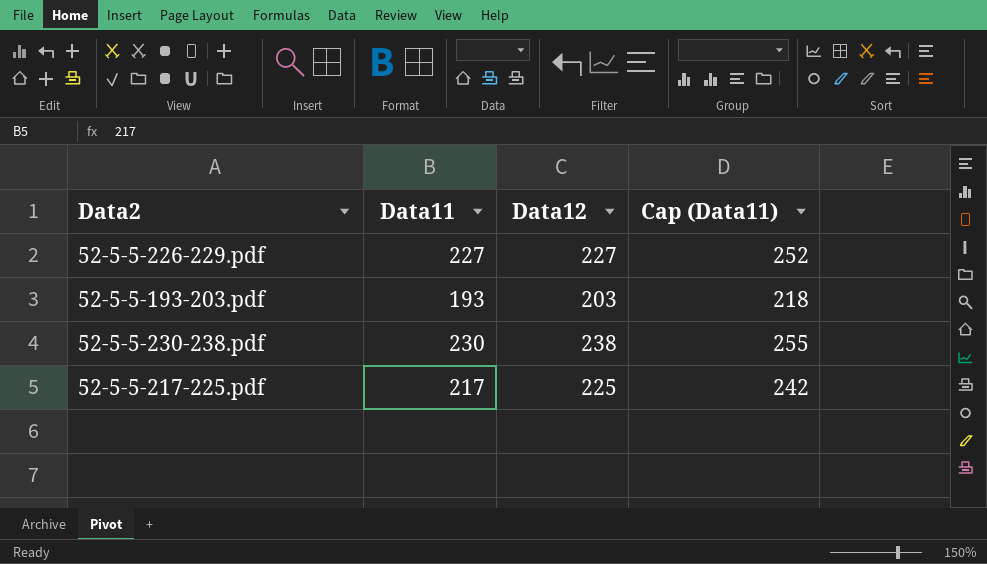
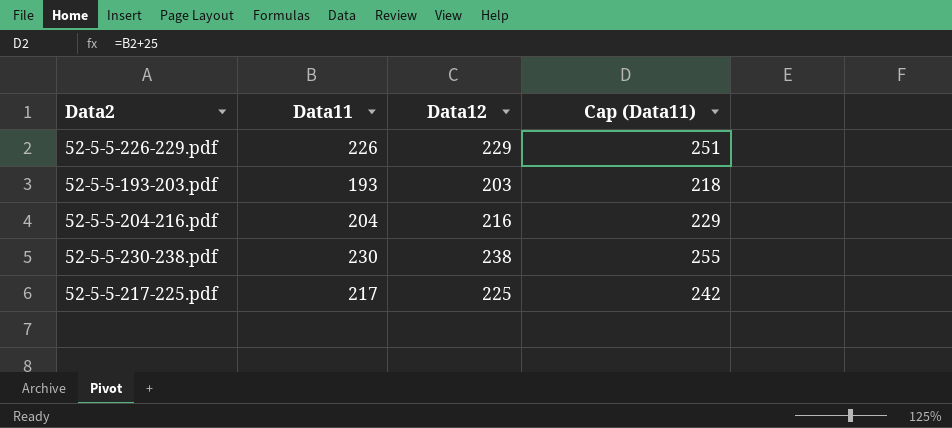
52-5-5-226-229.pdf | Data11: 227 -> 226
52-5-5-226-229.pdf | Data12: 227 -> 229
52-5-5-226-229.pdf | Cap (Data11): 252 -> 251
row 52-5-5-204-216.pdf: none -> 204 | 216 | 229

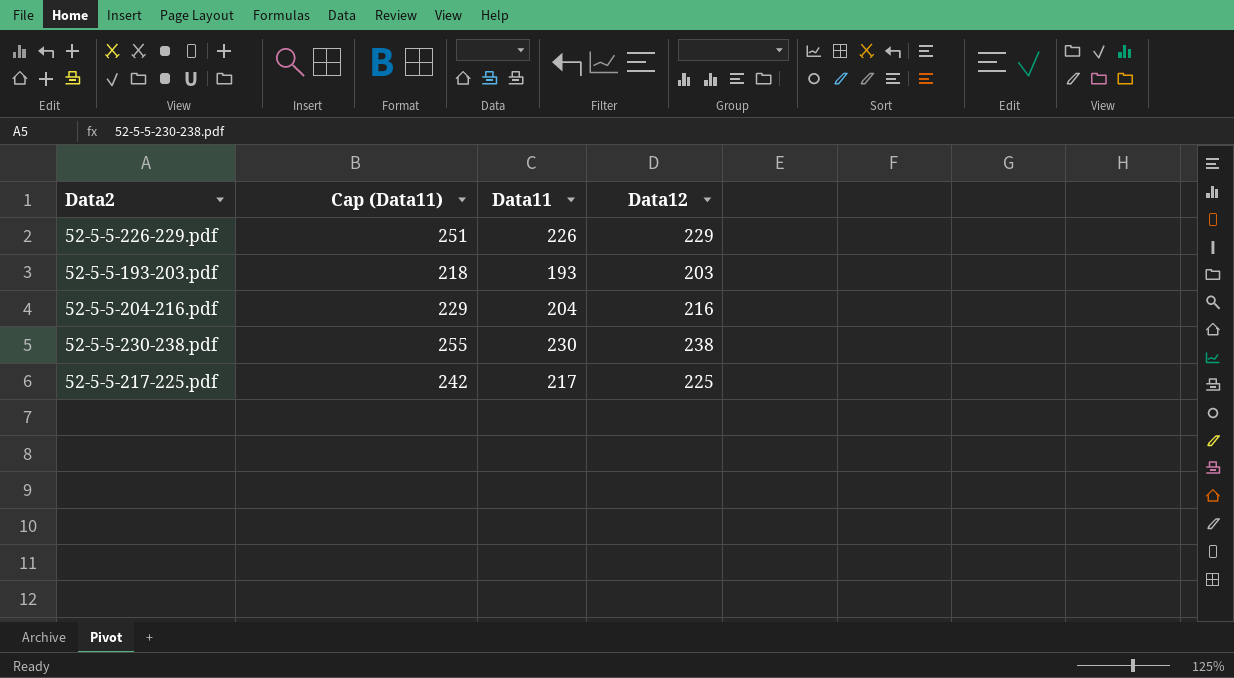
column Cap (Data11) | position: 4 -> 2

